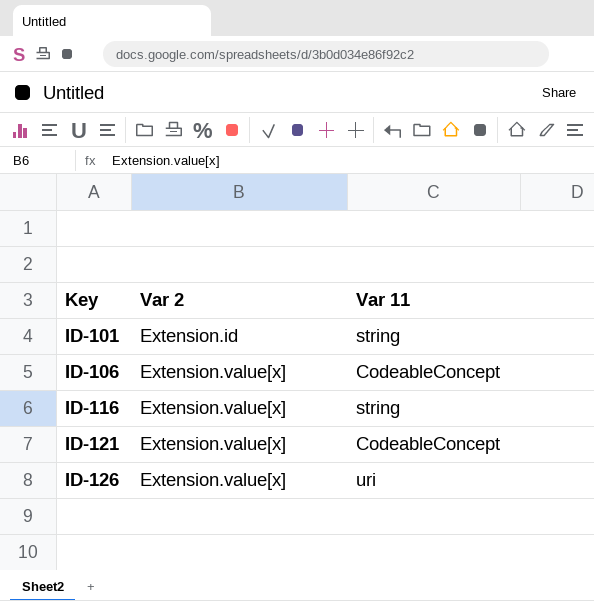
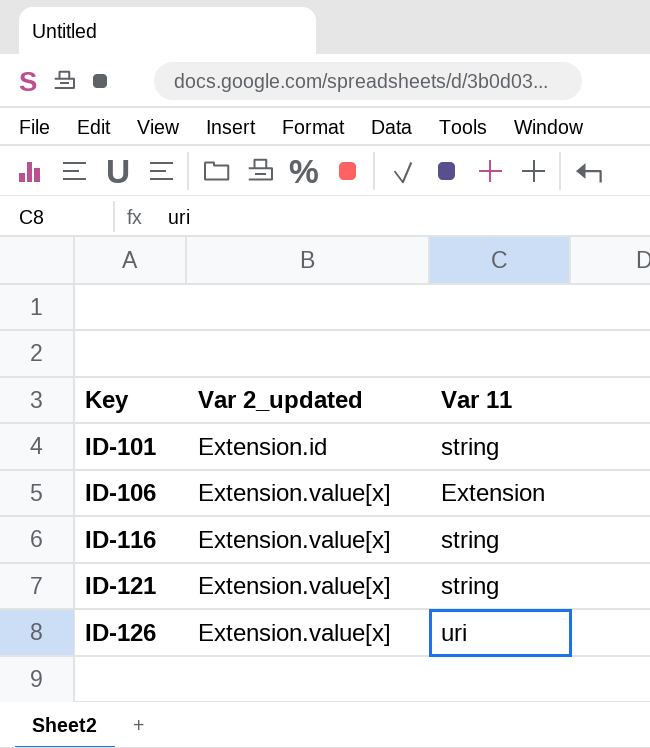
column name: Var 2 -> Var 2_updated
ID-106 | Var 11: CodeableConcept -> Extension
ID-121 | Var 11: CodeableConcept -> string

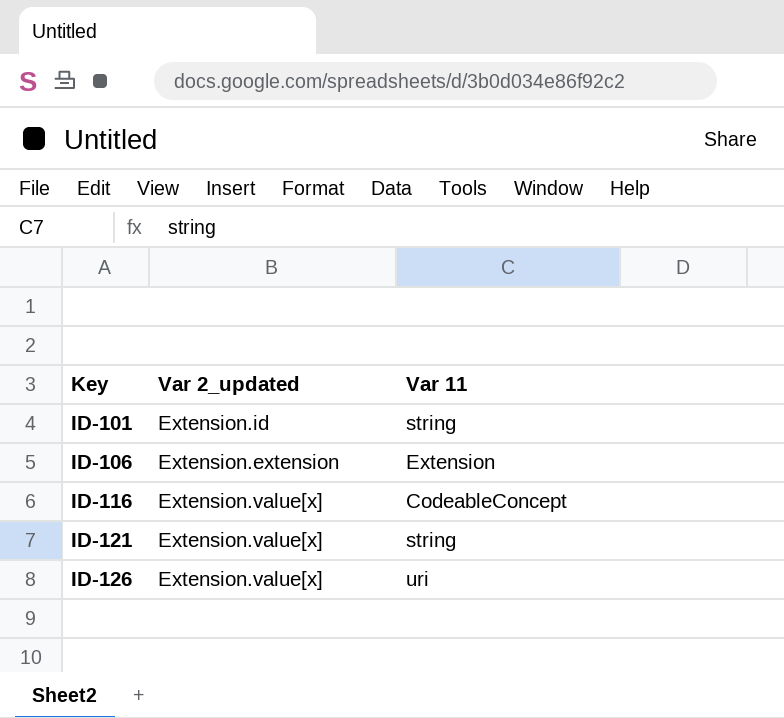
ID-106 | Var 2_updated: Extension.value[x] -> Extension.extension
ID-116 | Var 11: string -> CodeableConcept

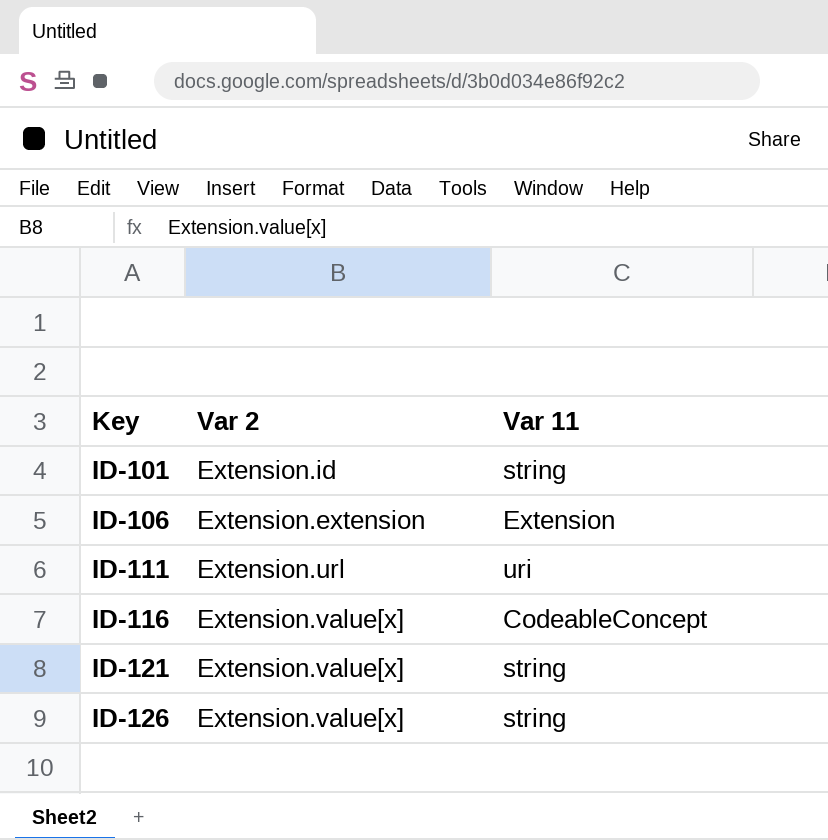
column name: Var 2_updated -> Var 2
row ID-111: none -> Extension.url | uri
ID-126 | Var 11: uri -> string

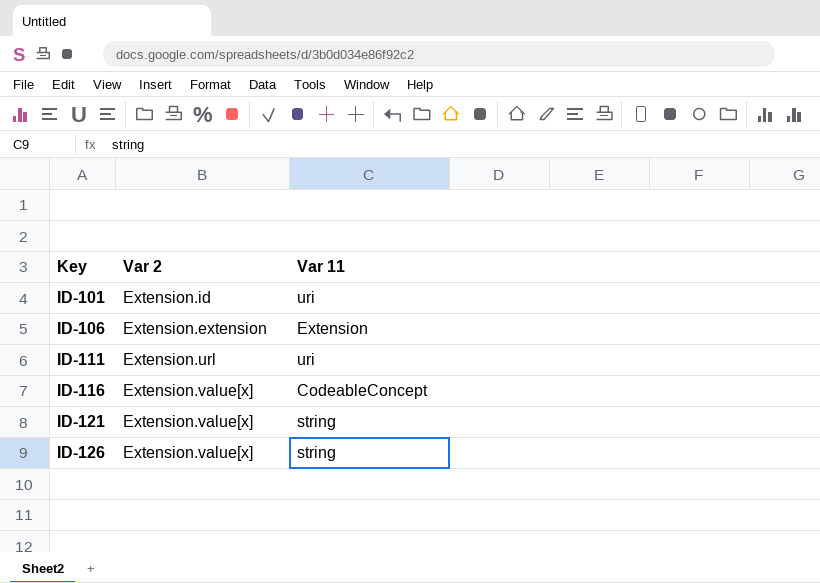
ID-101 | Var 11: string -> uri

